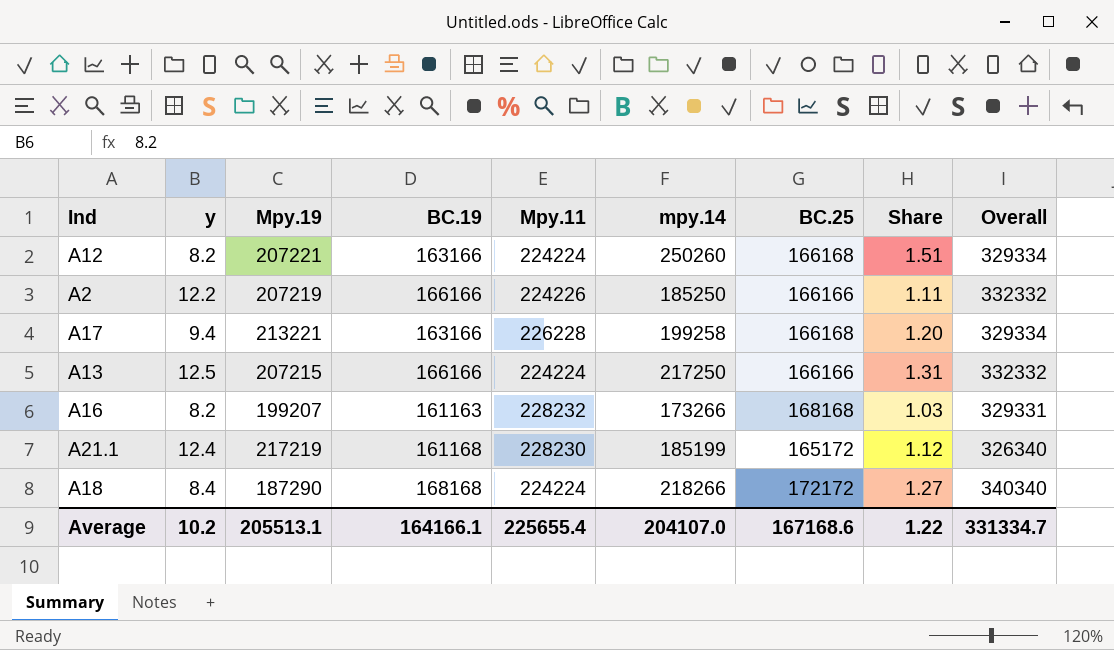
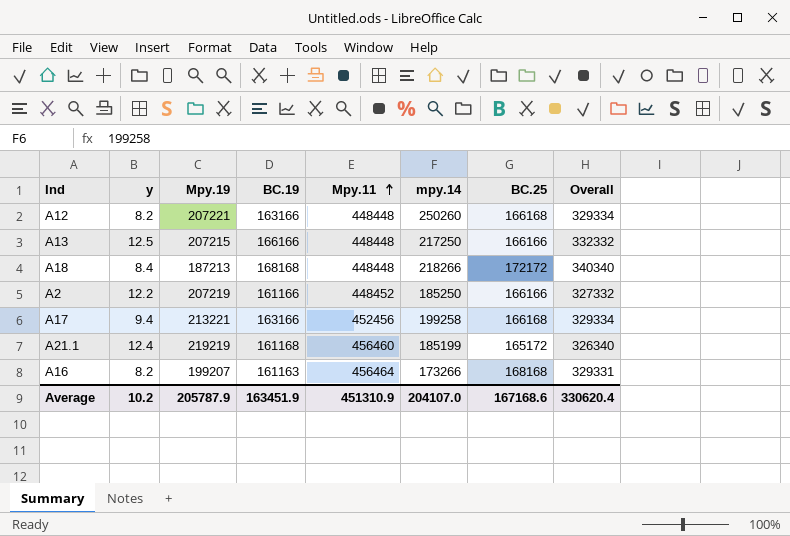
row order: none -> Mpy.11 ascending
column Share | formula: [mpy.14] / [BC.25] -> none
A12 | Mpy.11: 224224 -> 448448
A13 | Mpy.11: 224224 -> 448448
A18 | Mpy.19: 187290 -> 187213
A18 | Mpy.11: 224224 -> 448448
A2 | BC.19: 166166 -> 161166
A2 | Mpy.11: 224226 -> 448452
A2 | Overall: 332332 -> 327332
A17 | Mpy.11: 226228 -> 452456
A21.1 | Mpy.19: 217219 -> 219219
A21.1 | Mpy.11: 228230 -> 456460
A16 | Mpy.11: 228232 -> 456464
Average | Mpy.19: 205513.1 -> 205787.9
Average | BC.19: 164166.1 -> 163451.9
Average | Mpy.11: 225655.4 -> 451310.9
Average | Overall: 331334.7 -> 330620.4

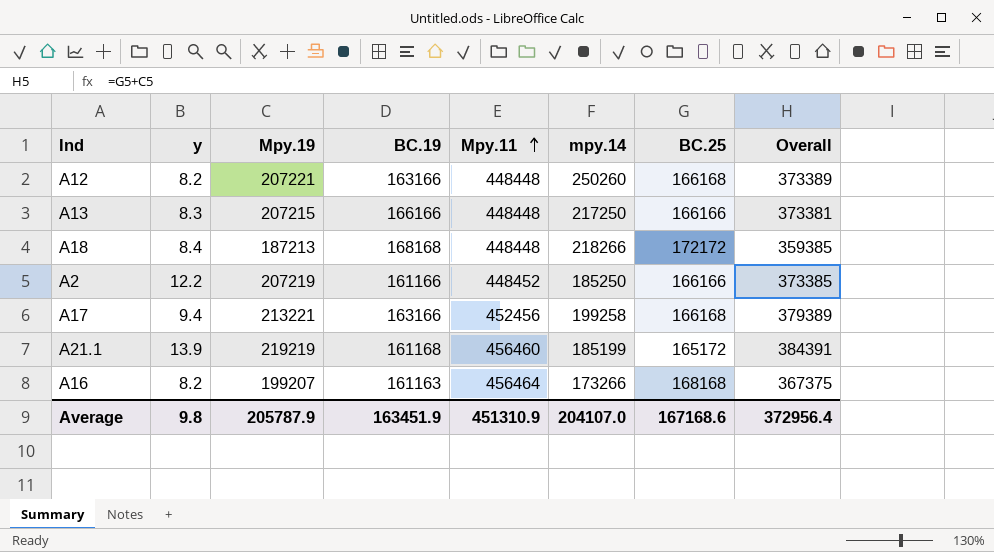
column Overall | formula: [BC.19] + [BC.25] -> [Mpy.19] + [BC.25]
A13 | y: 12.5 -> 8.3
A21.1 | y: 12.4 -> 13.9
Average | y: 10.2 -> 9.8
Average | Overall: 330620.4 -> 372956.4

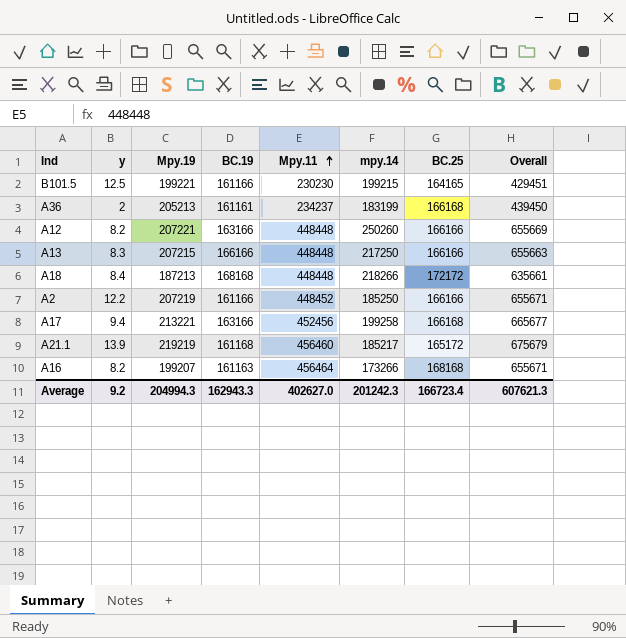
column Overall | formula: [Mpy.19] + [BC.25] -> [Mpy.19] + [Mpy.11]
row B101.5: none -> 12.5 | 199221 | 161166 | 230230 | 199215 | 164165 | 429451
row A36: none -> 2 | 205213 | 161161 | 234237 | 183199 | 166168 | 439450
A12 | BC.25: 166168 -> 166166
A21.1 | mpy.14: 185199 -> 185217
Average | y: 9.8 -> 9.2
Average | Mpy.19: 205787.9 -> 204994.3
Average | BC.19: 163451.9 -> 162943.3
Average | Mpy.11: 451310.9 -> 402627.0
Average | mpy.14: 204107.0 -> 201242.3
Average | BC.25: 167168.6 -> 166723.4
Average | Overall: 372956.4 -> 607621.3

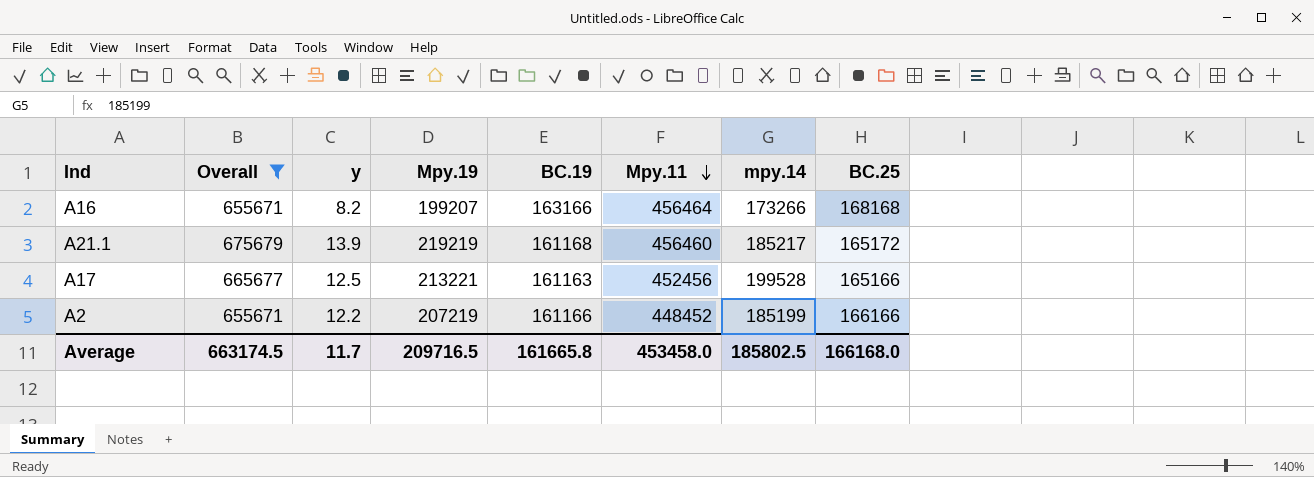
filter: none -> Overall >= 655671
row order: Mpy.11 ascending -> Mpy.11 descending
column Overall | position: 8 -> 2
A16 | BC.19: 161163 -> 163166
A17 | y: 9.4 -> 12.5
A17 | BC.19: 163166 -> 161163
A17 | mpy.14: 199258 -> 199528
A17 | BC.25: 166168 -> 165166
A2 | mpy.14: 185250 -> 185199
Average | Overall: 607621.3 -> 663174.5
Average | y: 9.2 -> 11.7
Average | Mpy.19: 204994.3 -> 209716.5
Average | BC.19: 162943.3 -> 161665.8
Average | Mpy.11: 402627.0 -> 453458.0
Average | mpy.14: 201242.3 -> 185802.5
Average | BC.25: 166723.4 -> 166168.0

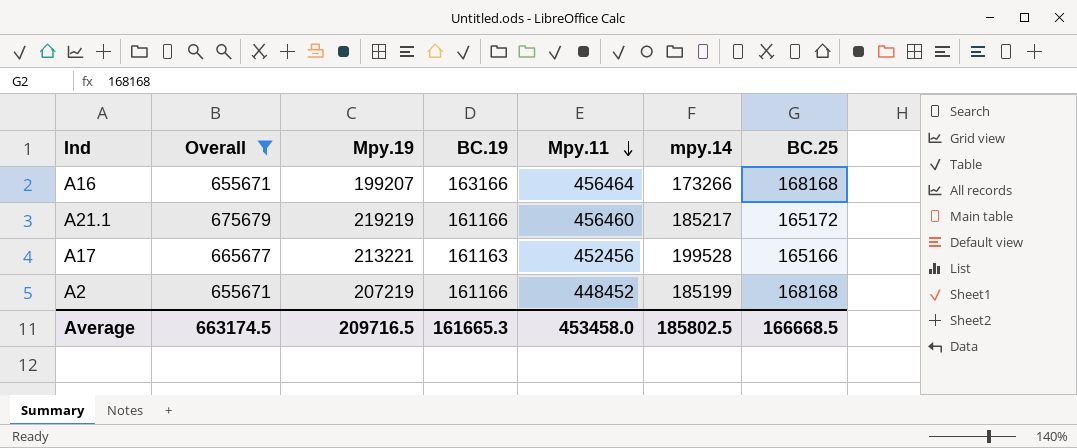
column y | position: 3 -> none
A21.1 | BC.19: 161168 -> 161166
A2 | BC.25: 166166 -> 168168
Average | BC.19: 161665.8 -> 161665.3
Average | BC.25: 166168.0 -> 166668.5

